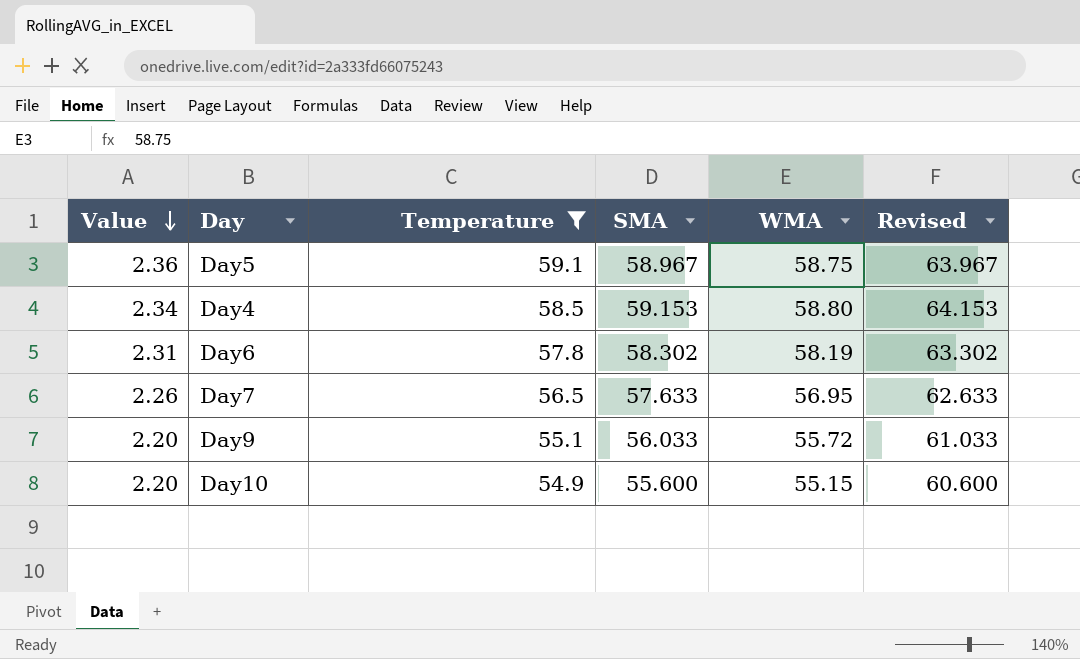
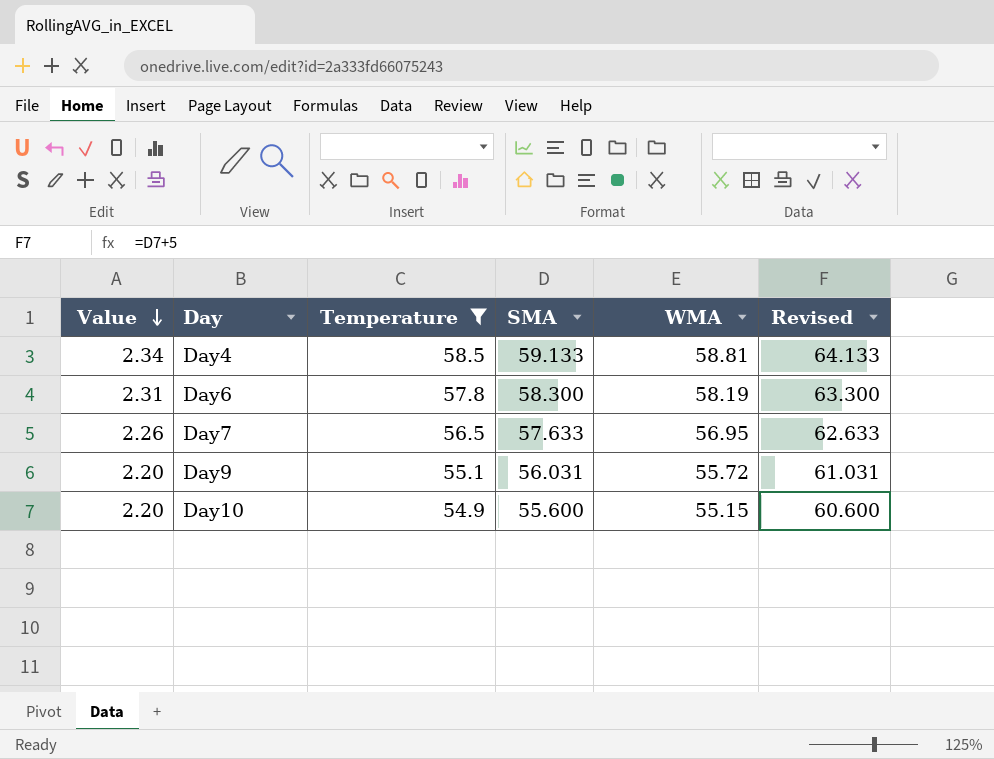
row Day5: 2.36 | 59.1 | 58.967 | 58.75 | 63.967 -> none
Day4 | SMA: 59.153 -> 59.133
Day4 | WMA: 58.80 -> 58.81
Day4 | Revised: 64.153 -> 64.133
Day6 | SMA: 58.302 -> 58.300
Day6 | Revised: 63.302 -> 63.300
Day9 | SMA: 56.033 -> 56.031
Day9 | Revised: 61.033 -> 61.031

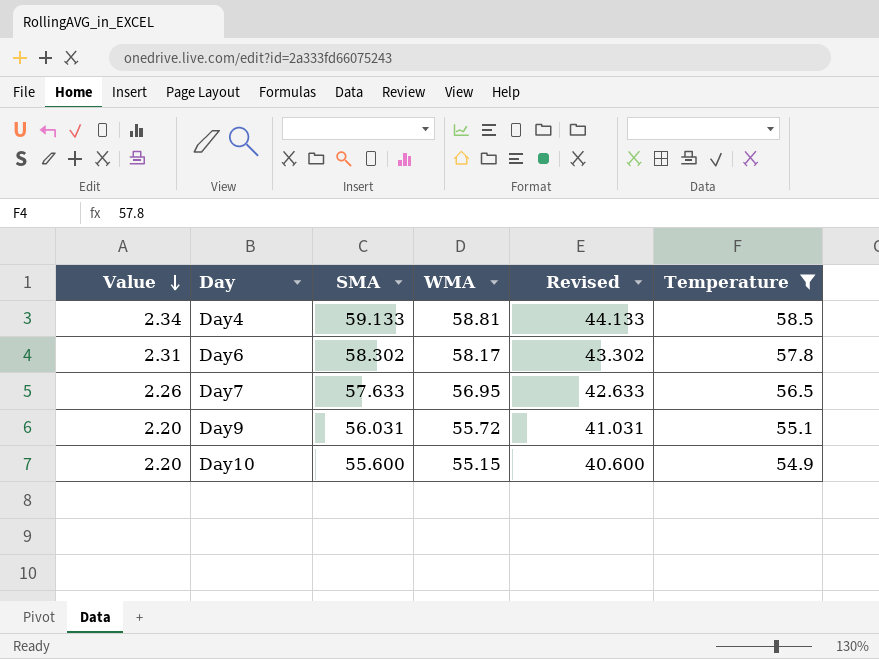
column Revised | formula: [SMA] + 5 -> [SMA] - 15
column Temperature | position: 3 -> 6
Day6 | SMA: 58.300 -> 58.302
Day6 | WMA: 58.19 -> 58.17

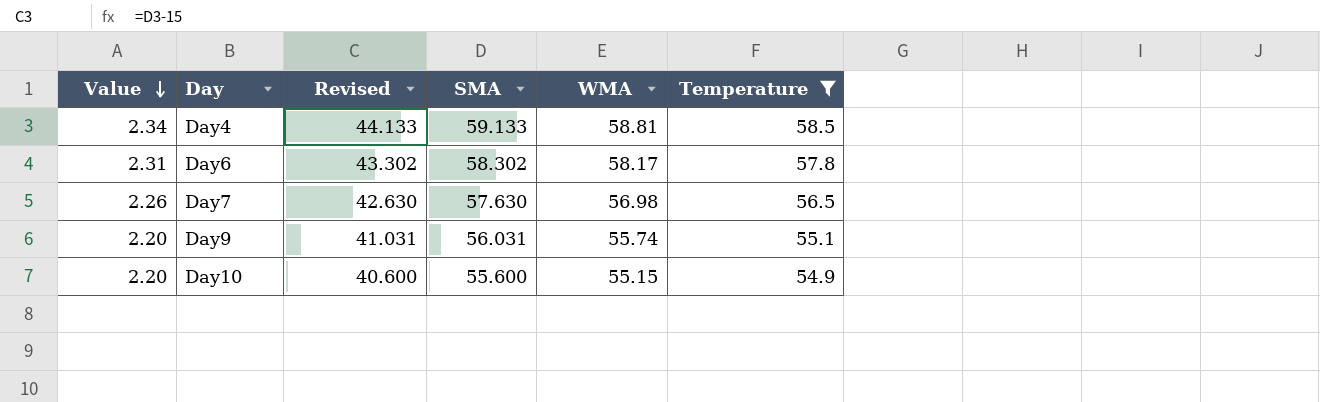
column Revised | position: 5 -> 3
Day7 | Revised: 42.633 -> 42.630
Day7 | SMA: 57.633 -> 57.630
Day7 | WMA: 56.95 -> 56.98
Day9 | WMA: 55.72 -> 55.74

